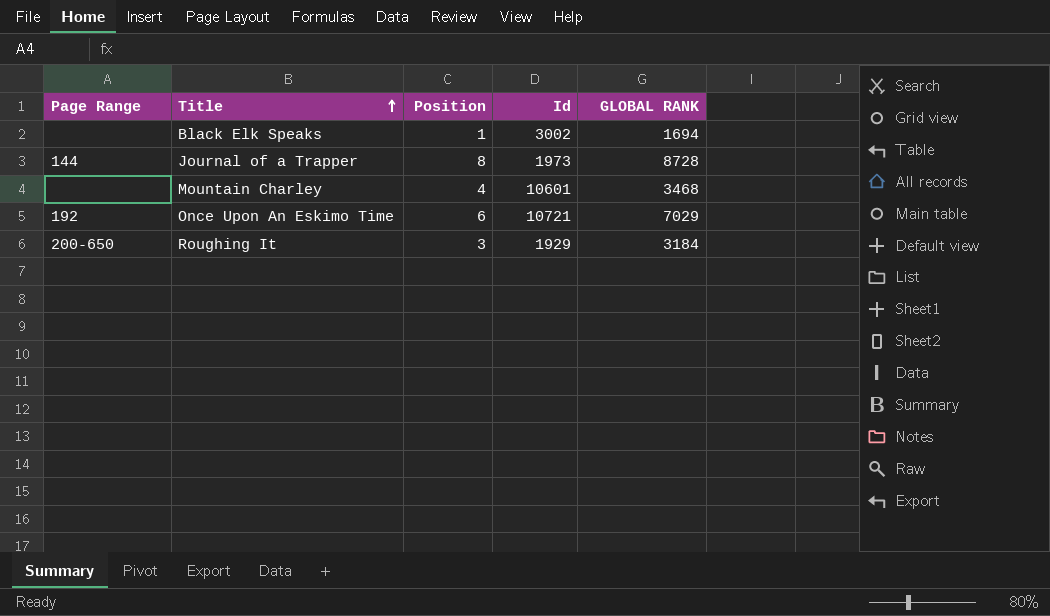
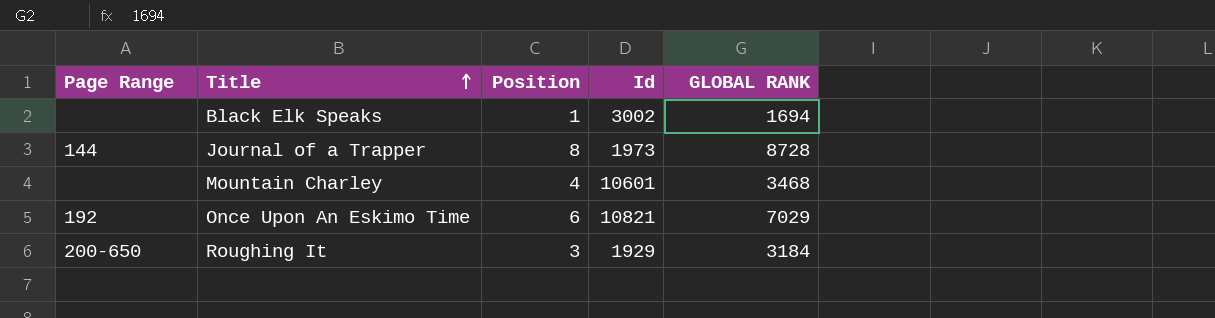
Once Upon An Eskimo Time | Id: 10721 -> 10821

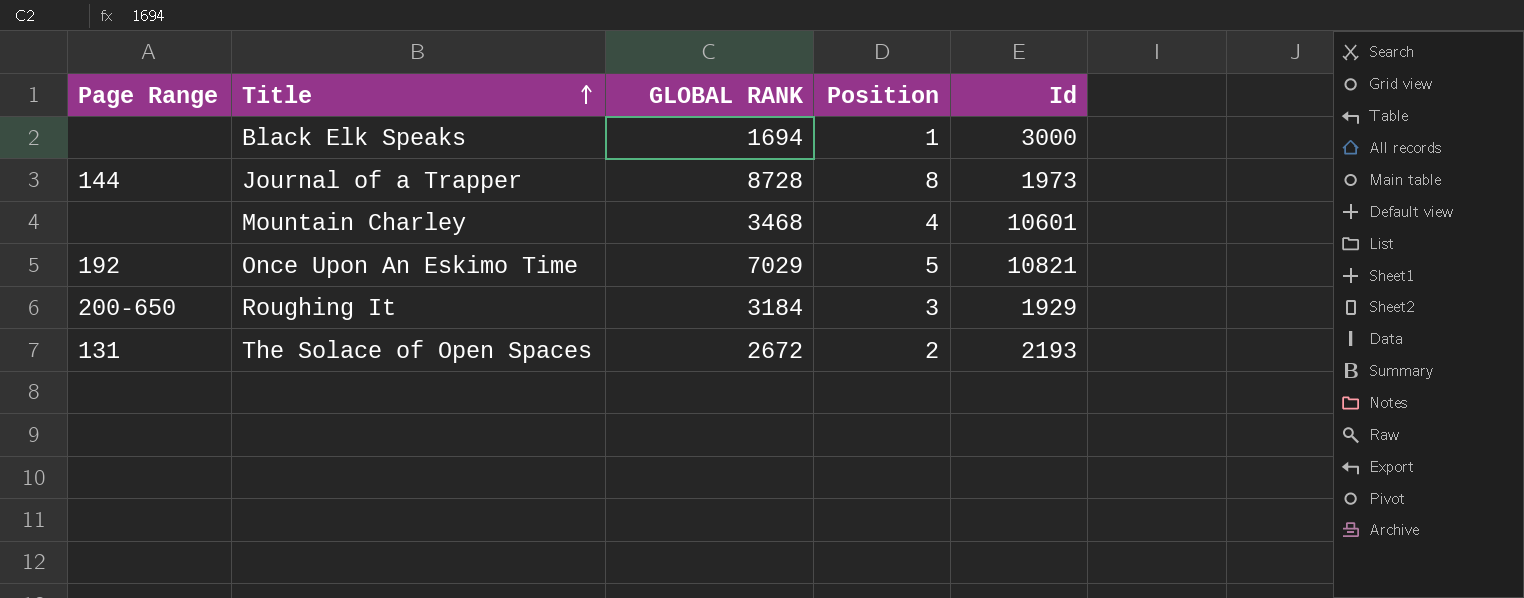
column GLOBAL RANK | position: 5 -> 3
Black Elk Speaks | Id: 3002 -> 3000
Once Upon An Eskimo Time | Position: 6 -> 5
row The Solace of Open Spaces: none -> 131 | 2672 | 2 | 2193

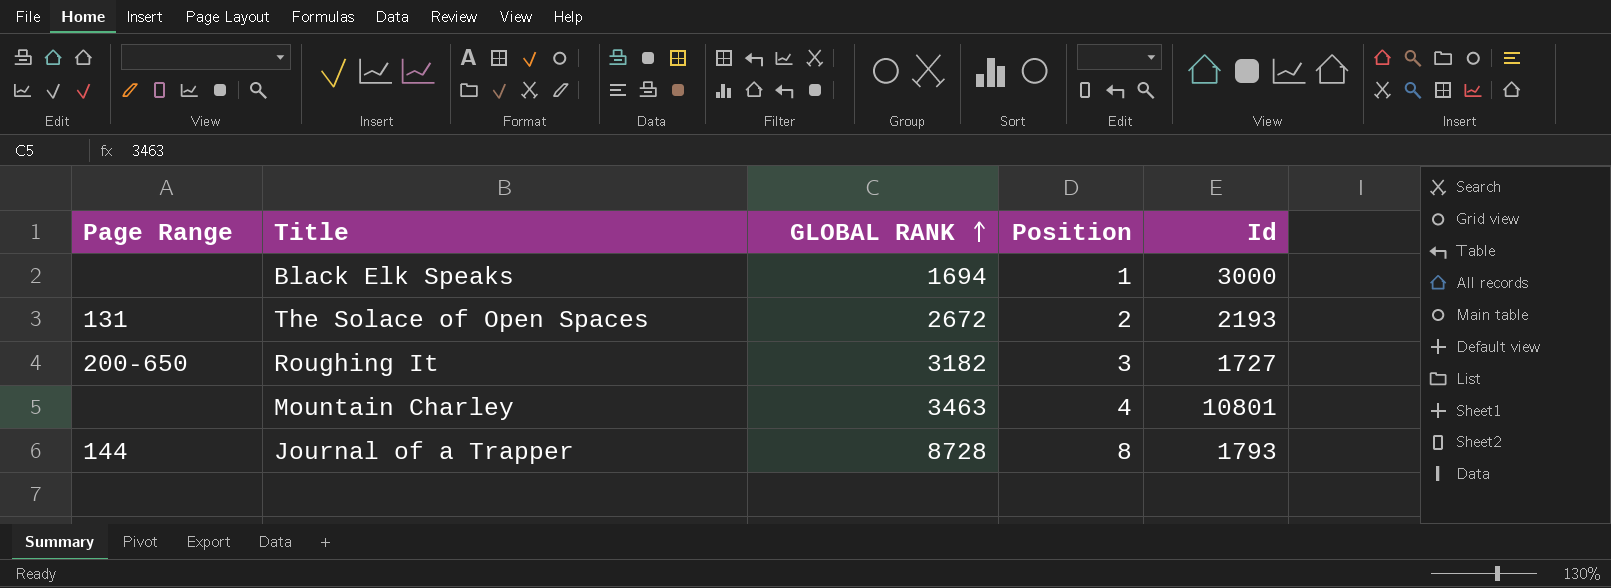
row order: Title ascending -> GLOBAL RANK ascending
row Once Upon An Eskimo Time: 192 | 7029 | 5 | 10821 -> none
Roughing It | GLOBAL RANK: 3184 -> 3182
Roughing It | Id: 1929 -> 1727
Mountain Charley | GLOBAL RANK: 3468 -> 3463
Mountain Charley | Id: 10601 -> 10801
Journal of a Trapper | Id: 1973 -> 1793

